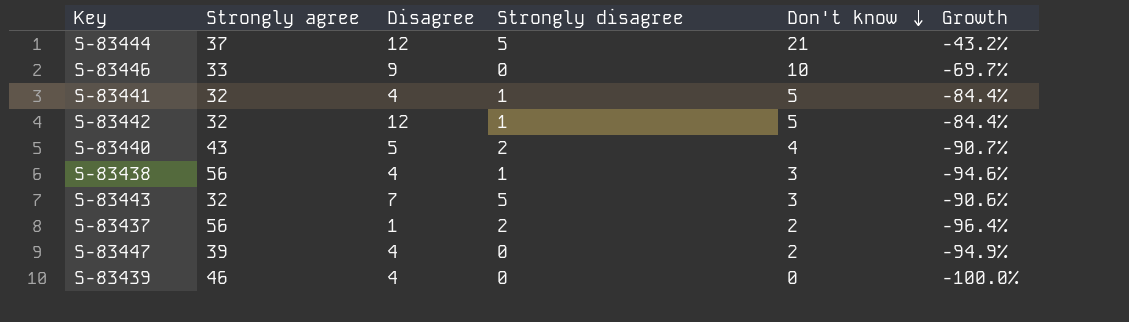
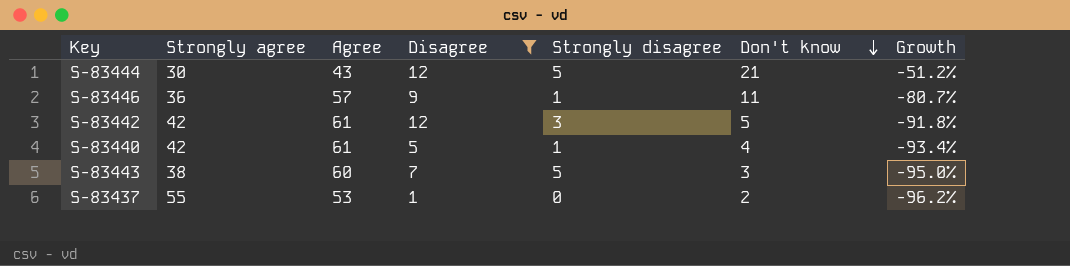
filter: none -> Disagree != 4
column Agree | position: none -> 3
column Growth | formula: ([Don't know] - [Strongly agree]) / [Strongly agree] -> ([Don't know] - [Agree]) / [Agree]
S-83444 | Strongly agree: 37 -> 30
S-83446 | Strongly agree: 33 -> 36
S-83446 | Strongly disagree: 0 -> 1
S-83446 | Don't know: 10 -> 11
S-83442 | Strongly agree: 32 -> 42
S-83442 | Strongly disagree: 1 -> 3
S-83440 | Strongly agree: 43 -> 42
S-83440 | Strongly disagree: 2 -> 1
S-83443 | Strongly agree: 32 -> 38
S-83437 | Strongly agree: 56 -> 55
S-83437 | Strongly disagree: 2 -> 0

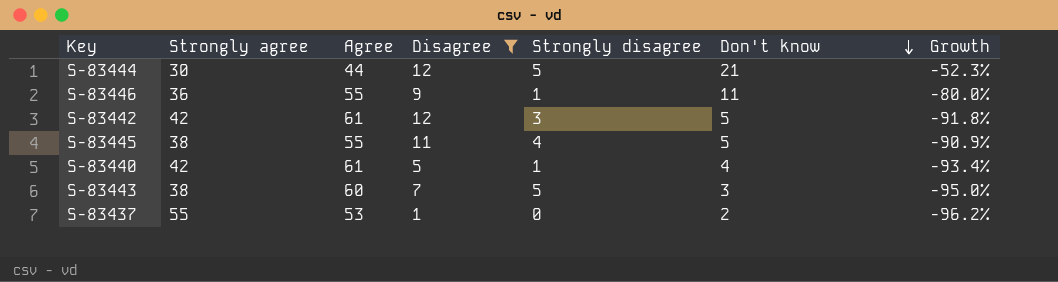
S-83444 | Agree: 43 -> 44
S-83444 | Growth: -51.2% -> -52.3%
S-83446 | Agree: 57 -> 55
S-83446 | Growth: -80.7% -> -80.0%
row S-83445: none -> 38 | 55 | 11 | 4 | 5 | -90.9%

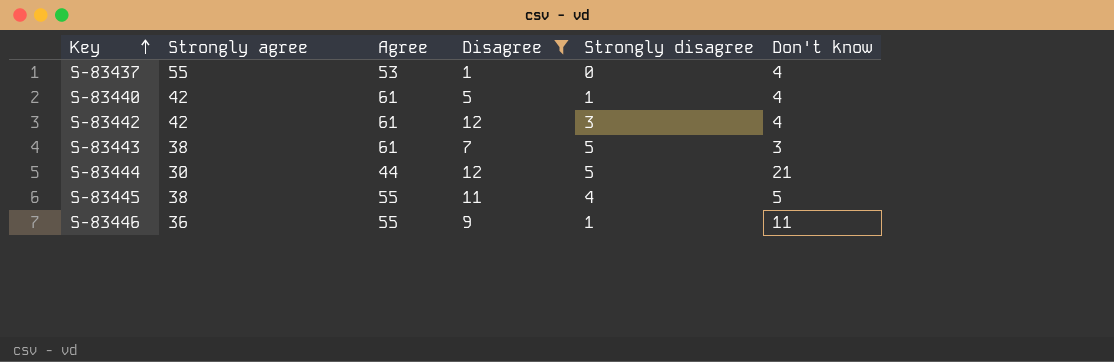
row order: Don't know descending -> Key ascending
column Growth | formula: ([Don't know] - [Agree]) / [Agree] -> none
S-83437 | Don't know: 2 -> 4
S-83442 | Don't know: 5 -> 4
S-83443 | Agree: 60 -> 61

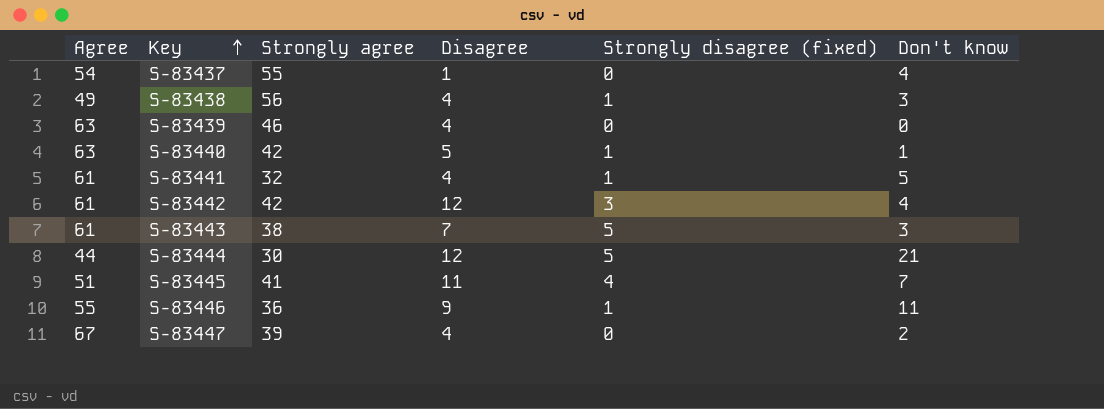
filter: Disagree != 4 -> none
column Agree | position: 3 -> 1
column name: Strongly disagree -> Strongly disagree (fixed)
S-83437 | Agree: 53 -> 54
S-83440 | Agree: 61 -> 63
S-83440 | Don't know: 4 -> 1
S-83445 | Agree: 55 -> 51
S-83445 | Strongly agree: 38 -> 41
S-83445 | Don't know: 5 -> 7

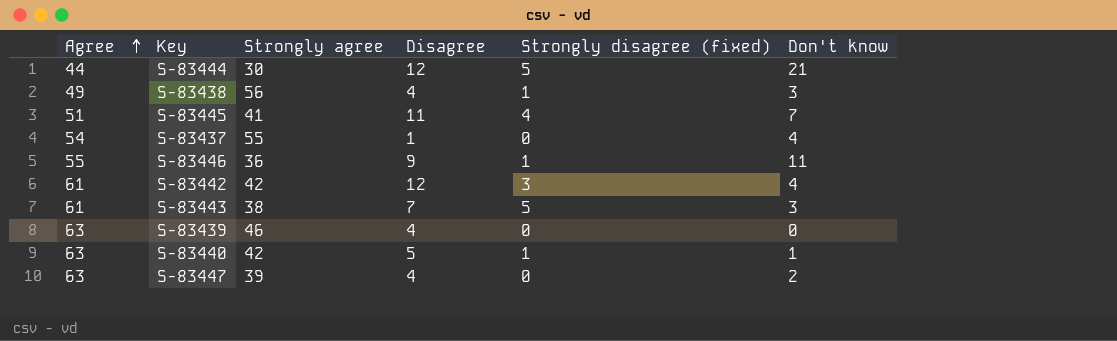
row order: Key ascending -> Agree ascending
row S-83441: 61 | 32 | 4 | 1 | 5 -> none
S-83447 | Agree: 67 -> 63

